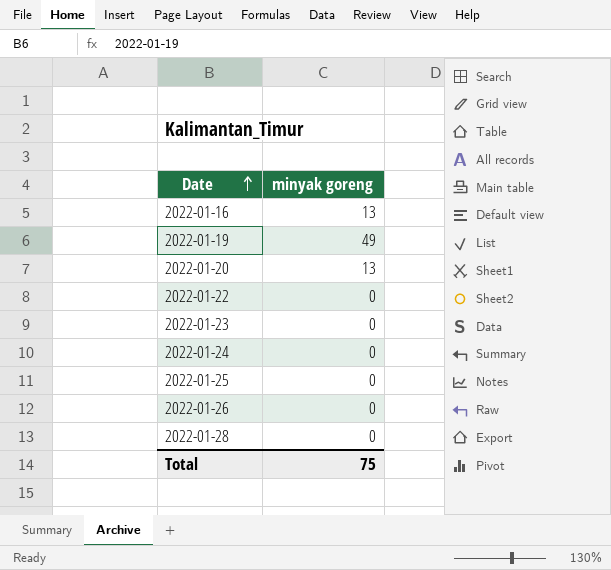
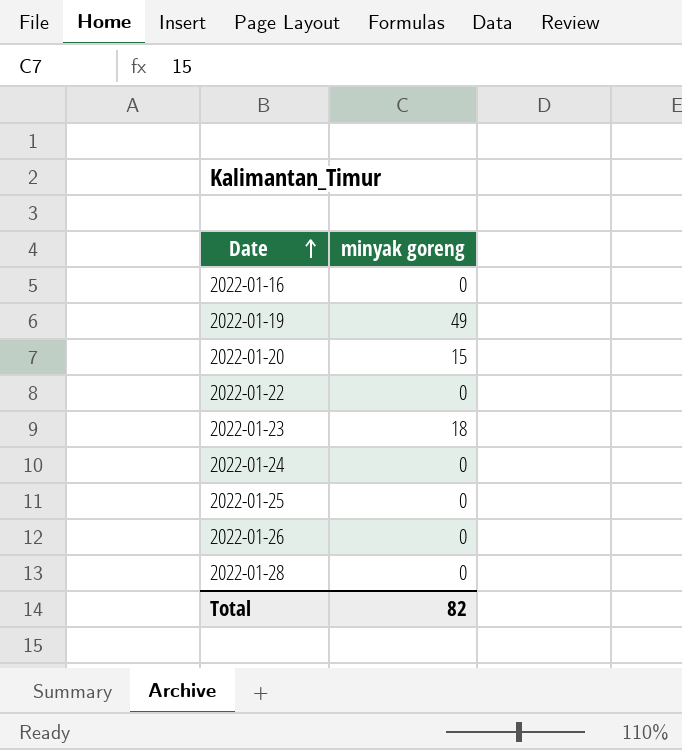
2022-01-16 | minyak goreng: 13 -> 0
2022-01-20 | minyak goreng: 13 -> 15
2022-01-23 | minyak goreng: 0 -> 18
Total | minyak goreng: 75 -> 82

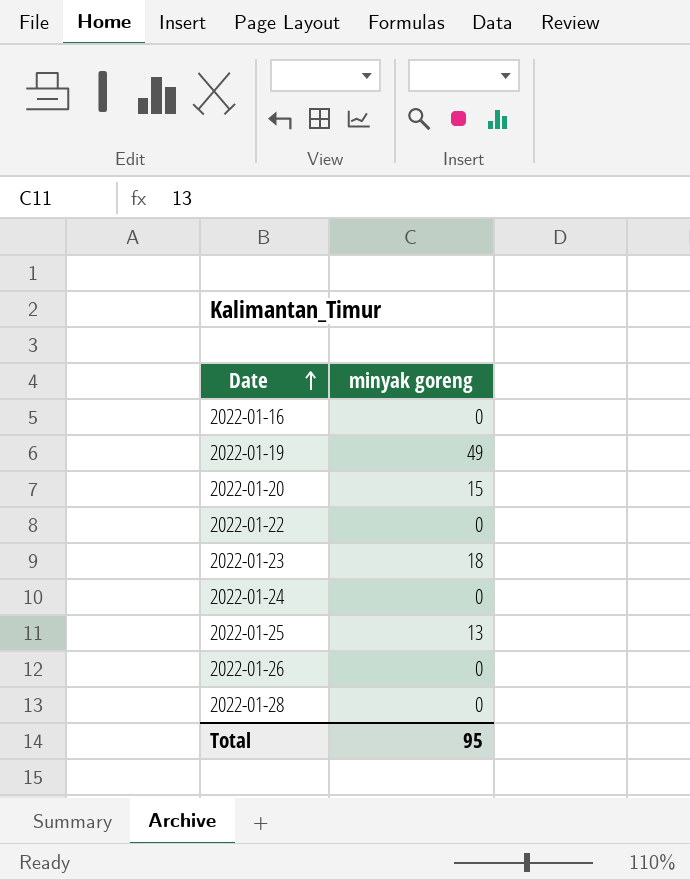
2022-01-25 | minyak goreng: 0 -> 13
Total | minyak goreng: 82 -> 95

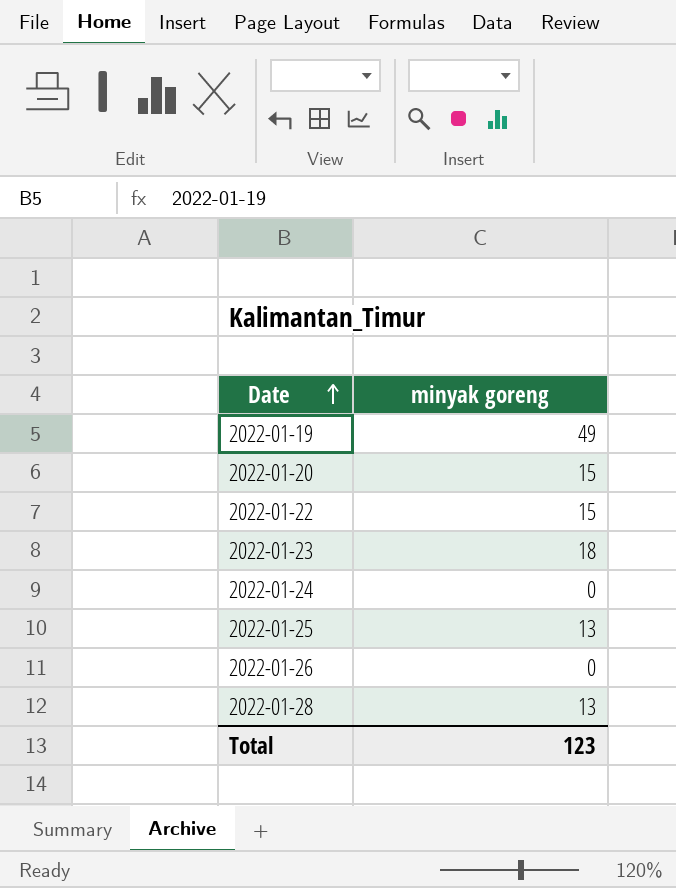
row 2022-01-16: 0 -> none
2022-01-22 | minyak goreng: 0 -> 15
2022-01-28 | minyak goreng: 0 -> 13
Total | minyak goreng: 95 -> 123

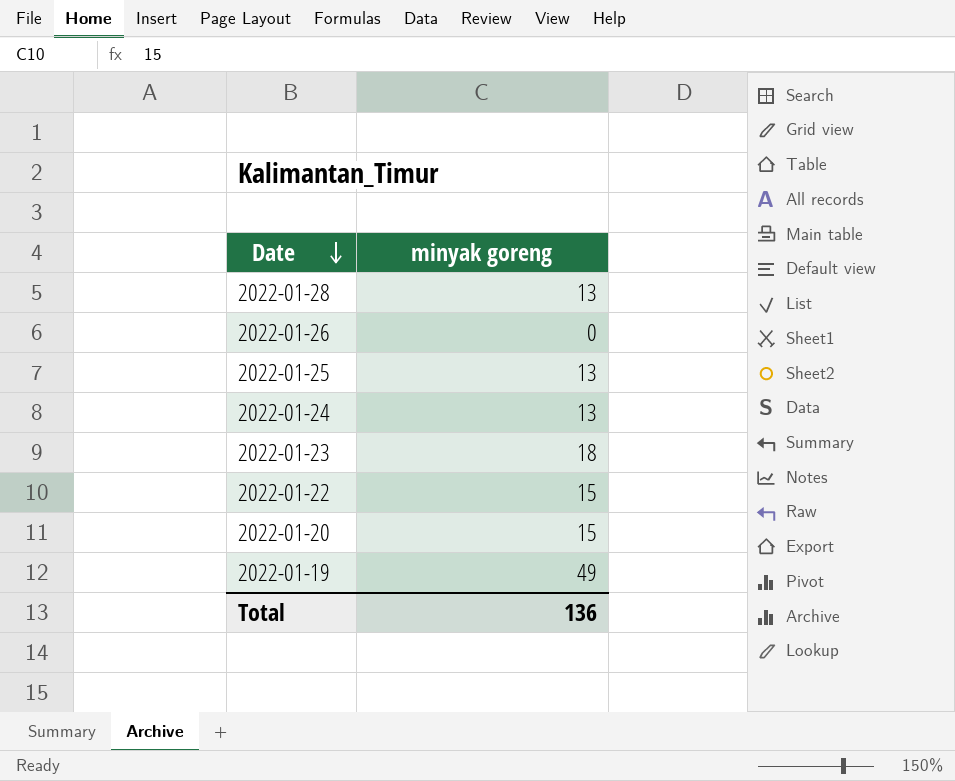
row order: Date ascending -> Date descending
2022-01-24 | minyak goreng: 0 -> 13
Total | minyak goreng: 123 -> 136

